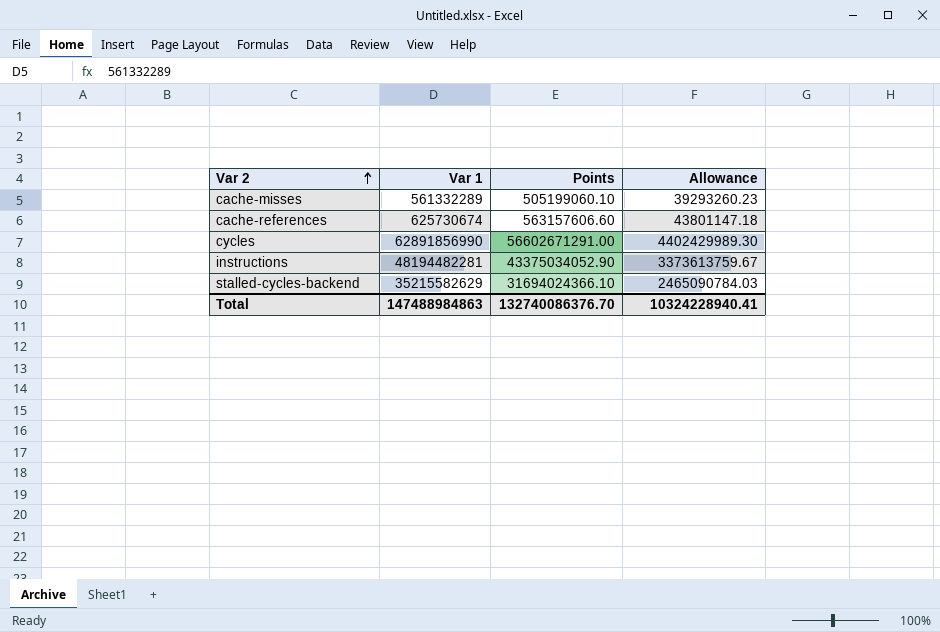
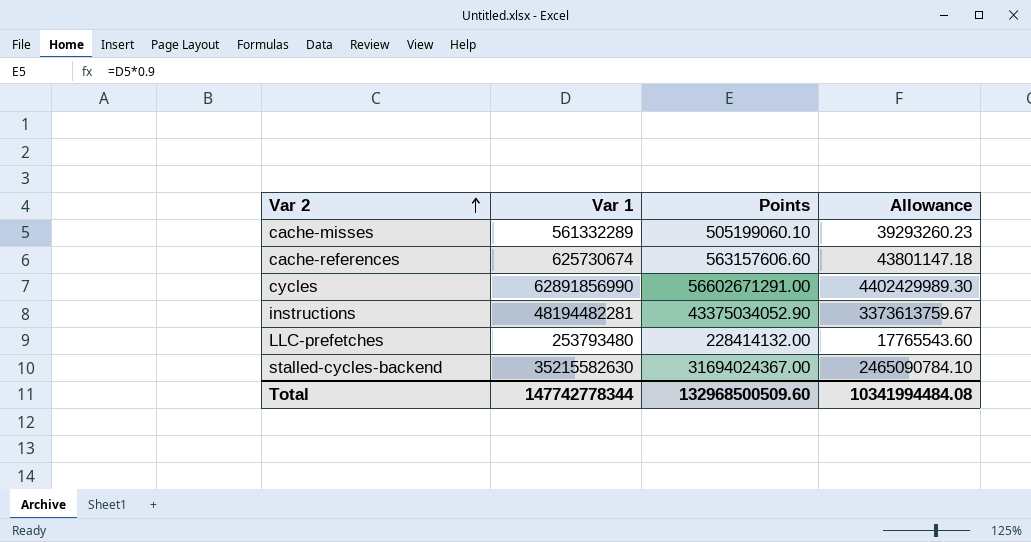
row LLC-prefetches: none -> 253793480 | 228414132.00 | 17765543.60
stalled-cycles-backend | Var 1: 35215582629 -> 35215582630
stalled-cycles-backend | Points: 31694024366.10 -> 31694024367.00
stalled-cycles-backend | Allowance: 2465090784.03 -> 2465090784.10
Total | Var 1: 147488984863 -> 147742778344
Total | Points: 132740086376.70 -> 132968500509.60
Total | Allowance: 10324228940.41 -> 10341994484.08

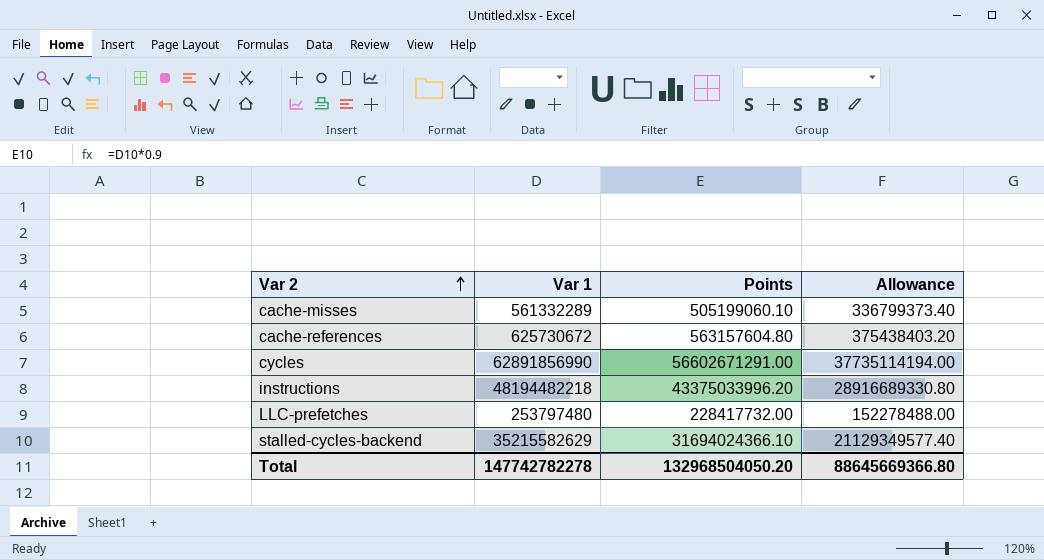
column Allowance | formula: [Var 1] * 0.07 -> [Var 1] * 0.6
cache-references | Var 1: 625730674 -> 625730672
cache-references | Points: 563157606.60 -> 563157604.80
instructions | Var 1: 48194482281 -> 48194482218
instructions | Points: 43375034052.90 -> 43375033996.20
LLC-prefetches | Var 1: 253793480 -> 253797480
LLC-prefetches | Points: 228414132.00 -> 228417732.00
stalled-cycles-backend | Var 1: 35215582630 -> 35215582629
stalled-cycles-backend | Points: 31694024367.00 -> 31694024366.10
Total | Var 1: 147742778344 -> 147742782278
Total | Points: 132968500509.60 -> 132968504050.20
Total | Allowance: 10341994484.08 -> 88645669366.80

